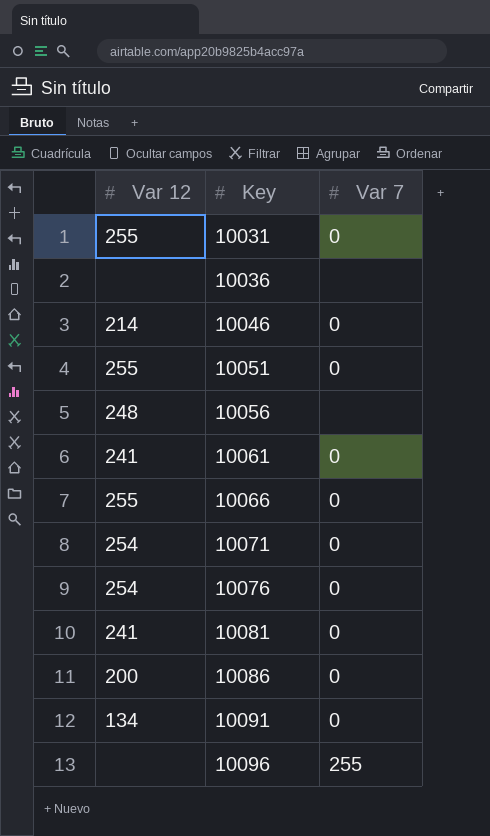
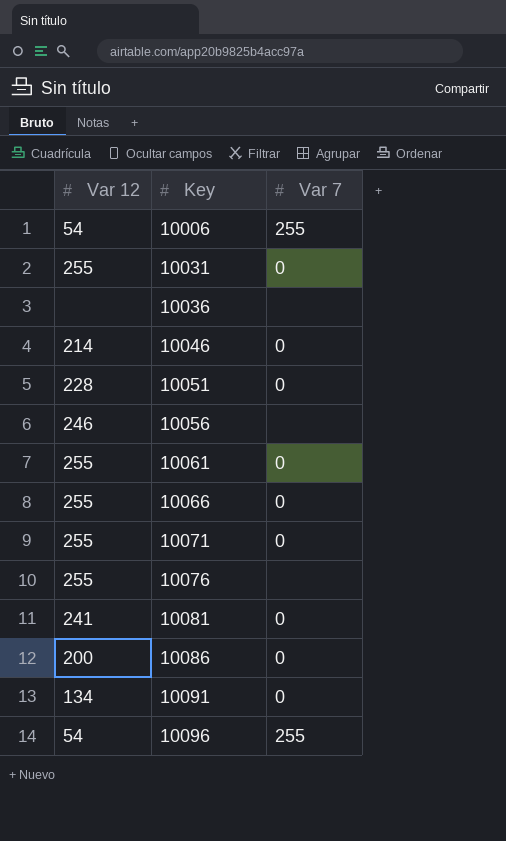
row 10006: none -> 54 | 255
10051 | Var 12: 255 -> 228
10056 | Var 12: 248 -> 246
10061 | Var 12: 241 -> 255
10071 | Var 12: 254 -> 255
10076 | Var 12: 254 -> 255
10076 | Var 7: 0 -> none
10096 | Var 12: none -> 54

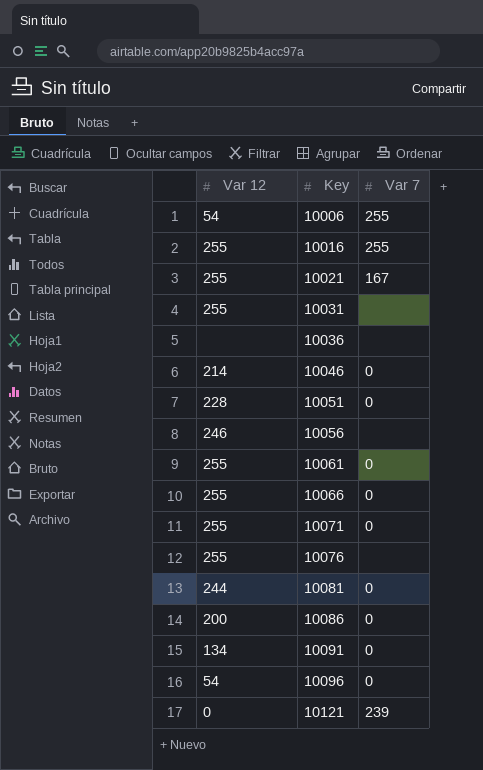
row 10016: none -> 255 | 255
row 10021: none -> 255 | 167
10031 | Var 7: 0 -> none
10081 | Var 12: 241 -> 244
10096 | Var 7: 255 -> 0
row 10121: none -> 0 | 239

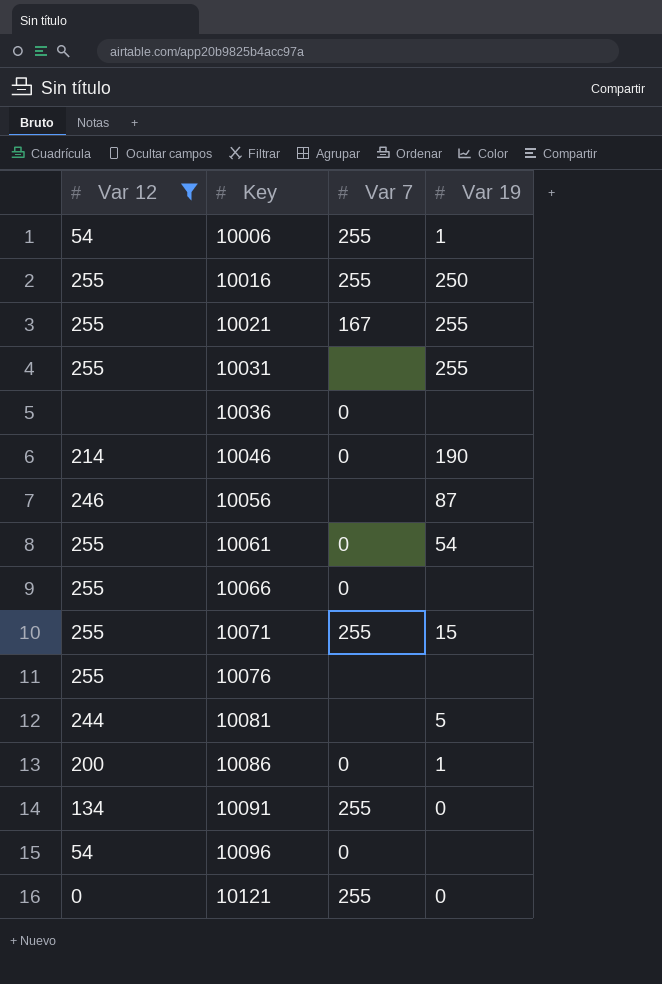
filter: none -> Var 12 != 228
column Var 19 | position: none -> 4
10036 | Var 7: none -> 0
10071 | Var 7: 0 -> 255
10081 | Var 7: 0 -> none
10091 | Var 7: 0 -> 255
10121 | Var 7: 239 -> 255

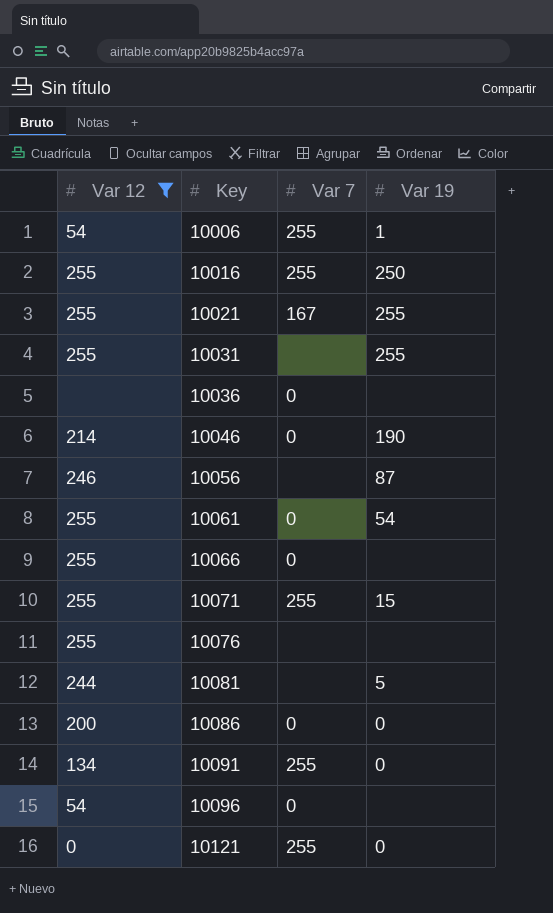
10086 | Var 19: 1 -> 0

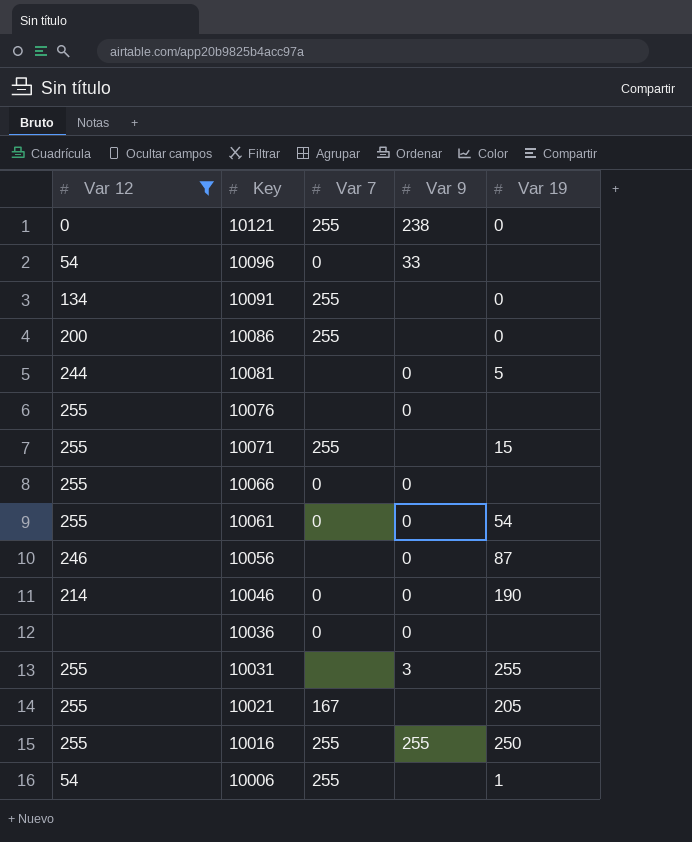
row order: Key ascending -> Key descending
column Var 9 | position: none -> 4
10086 | Var 7: 0 -> 255
10021 | Var 19: 255 -> 205

